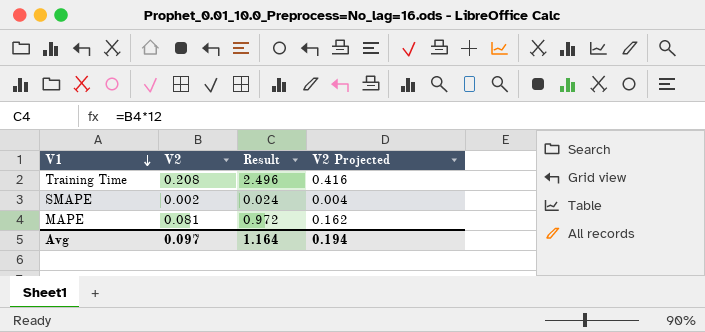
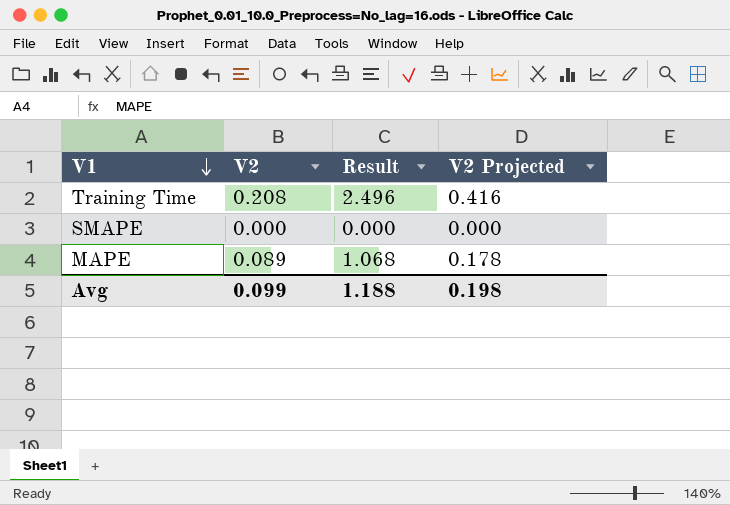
SMAPE | V2: 0.002 -> 0.000
SMAPE | Result: 0.024 -> 0.000
SMAPE | V2 Projected: 0.004 -> 0.000
MAPE | V2: 0.081 -> 0.089
MAPE | Result: 0.972 -> 1.068
MAPE | V2 Projected: 0.162 -> 0.178
Avg | V2: 0.097 -> 0.099
Avg | Result: 1.164 -> 1.188
Avg | V2 Projected: 0.194 -> 0.198

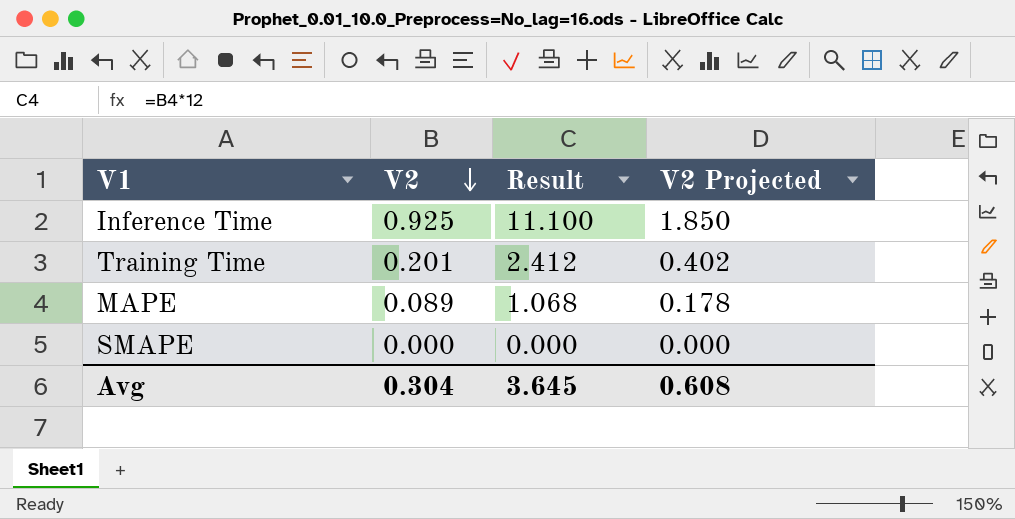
row order: V1 descending -> V2 descending
row Inference Time: none -> 0.925 | 11.100 | 1.850
Training Time | V2: 0.208 -> 0.201
Training Time | Result: 2.496 -> 2.412
Training Time | V2 Projected: 0.416 -> 0.402
Avg | V2: 0.099 -> 0.304
Avg | Result: 1.188 -> 3.645
Avg | V2 Projected: 0.198 -> 0.608

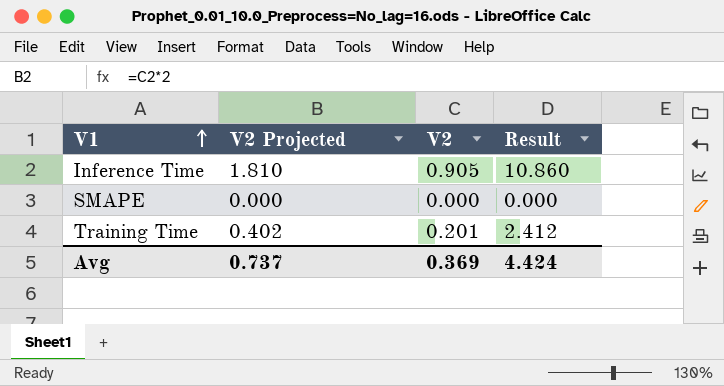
row order: V2 descending -> V1 ascending
column V2 Projected | position: 4 -> 2
row MAPE: 0.089 | 1.068 | 0.178 -> none
Inference Time | V2 Projected: 1.850 -> 1.810
Inference Time | V2: 0.925 -> 0.905
Inference Time | Result: 11.100 -> 10.860
Avg | V2 Projected: 0.608 -> 0.737
Avg | V2: 0.304 -> 0.369
Avg | Result: 3.645 -> 4.424

